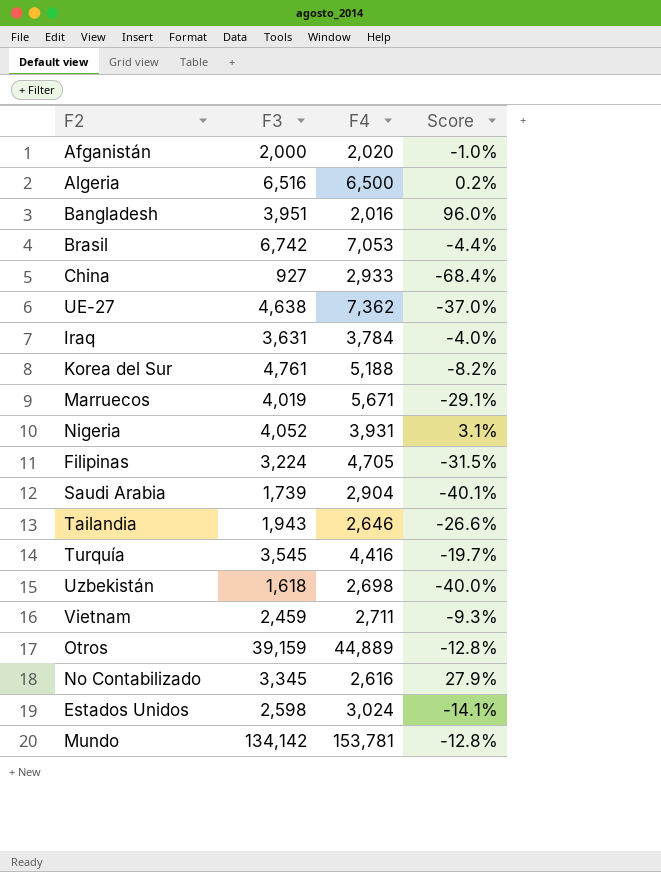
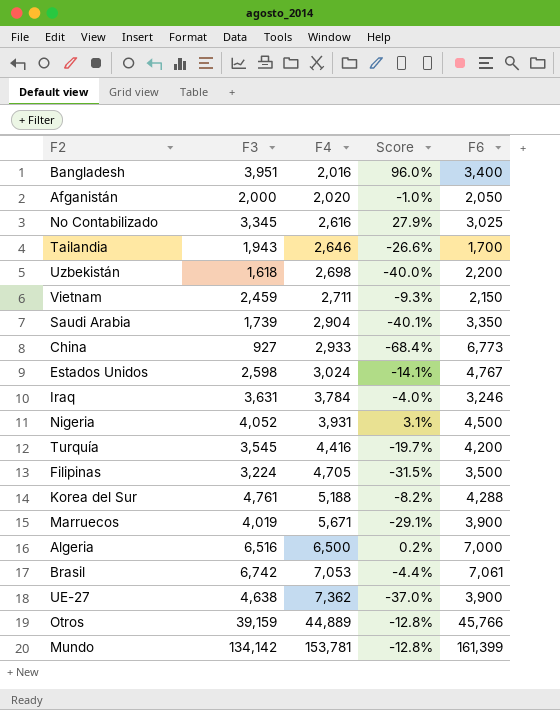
row order: none -> F4 ascending
column F6 | position: none -> 5

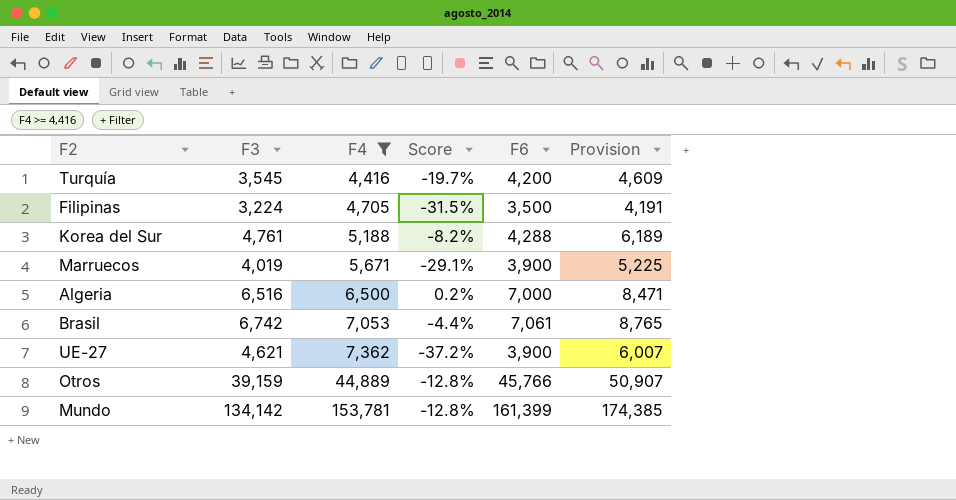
filter: none -> F4 >= 4,416
column Provision | formula: none -> [F3] * 1.3
UE-27 | F3: 4,638 -> 4,621
UE-27 | Score: -37.0% -> -37.2%

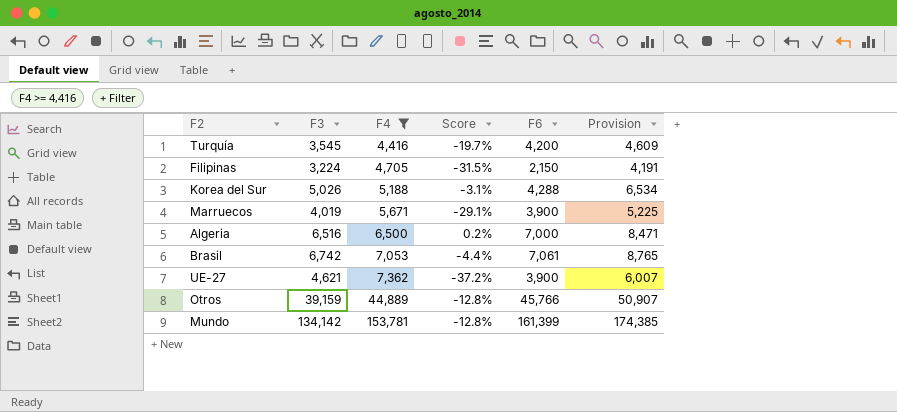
Filipinas | F6: 3,500 -> 2,150
Korea del Sur | F3: 4,761 -> 5,026
Korea del Sur | Score: -8.2% -> -3.1%
Korea del Sur | Provision: 6,189 -> 6,534

